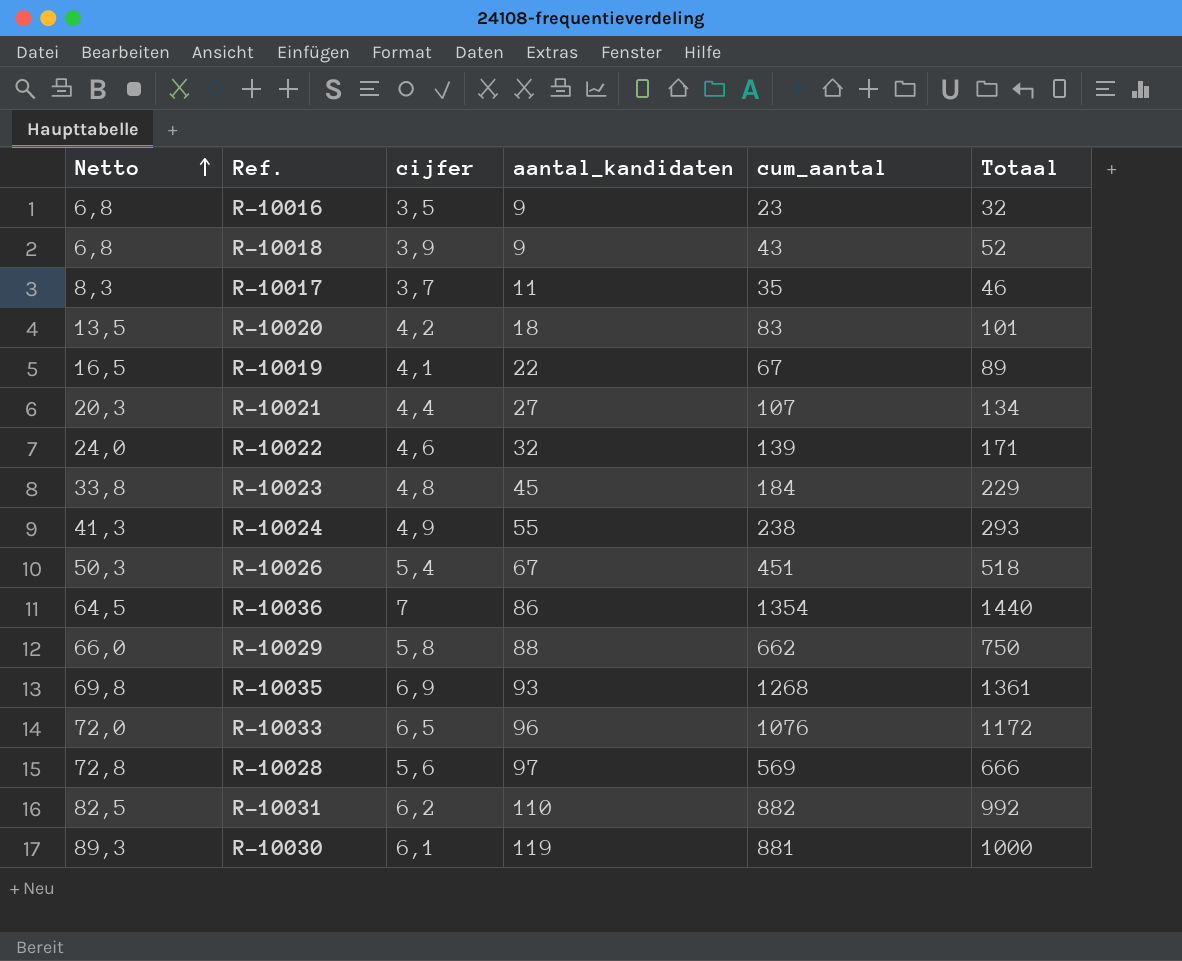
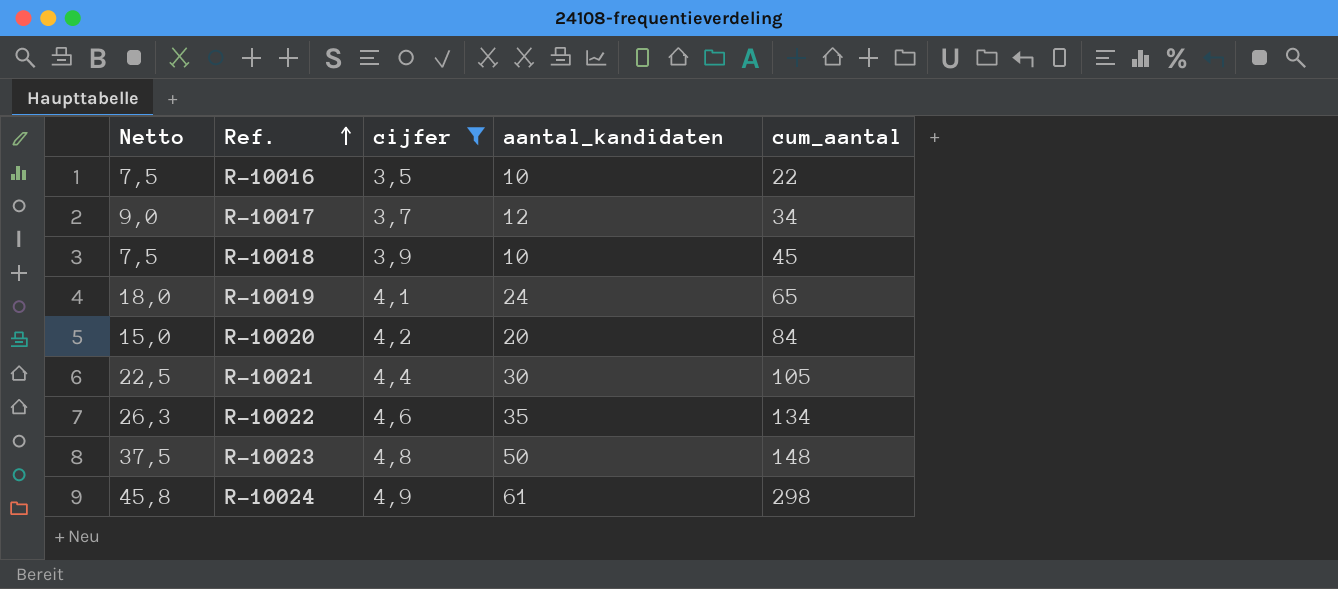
filter: none -> cijfer <= 4,9
row order: Netto ascending -> Ref. ascending
column Totaal | formula: [aantal_kandidaten] + [cum_aantal] -> none
R-10016 | Netto: 6,8 -> 7,5
R-10016 | aantal_kandidaten: 9 -> 10
R-10016 | cum_aantal: 23 -> 22
R-10017 | Netto: 8,3 -> 9,0
R-10017 | aantal_kandidaten: 11 -> 12
R-10017 | cum_aantal: 35 -> 34
R-10018 | Netto: 6,8 -> 7,5
R-10018 | aantal_kandidaten: 9 -> 10
R-10018 | cum_aantal: 43 -> 45
R-10019 | Netto: 16,5 -> 18,0
R-10019 | aantal_kandidaten: 22 -> 24
R-10019 | cum_aantal: 67 -> 65
R-10020 | Netto: 13,5 -> 15,0
R-10020 | aantal_kandidaten: 18 -> 20
R-10020 | cum_aantal: 83 -> 84
R-10021 | Netto: 20,3 -> 22,5
R-10021 | aantal_kandidaten: 27 -> 30
R-10021 | cum_aantal: 107 -> 105
R-10022 | Netto: 24,0 -> 26,3
R-10022 | aantal_kandidaten: 32 -> 35
R-10022 | cum_aantal: 139 -> 134
R-10023 | Netto: 33,8 -> 37,5
R-10023 | aantal_kandidaten: 45 -> 50
R-10023 | cum_aantal: 184 -> 148
R-10024 | Netto: 41,3 -> 45,8
R-10024 | aantal_kandidaten: 55 -> 61
R-10024 | cum_aantal: 238 -> 298

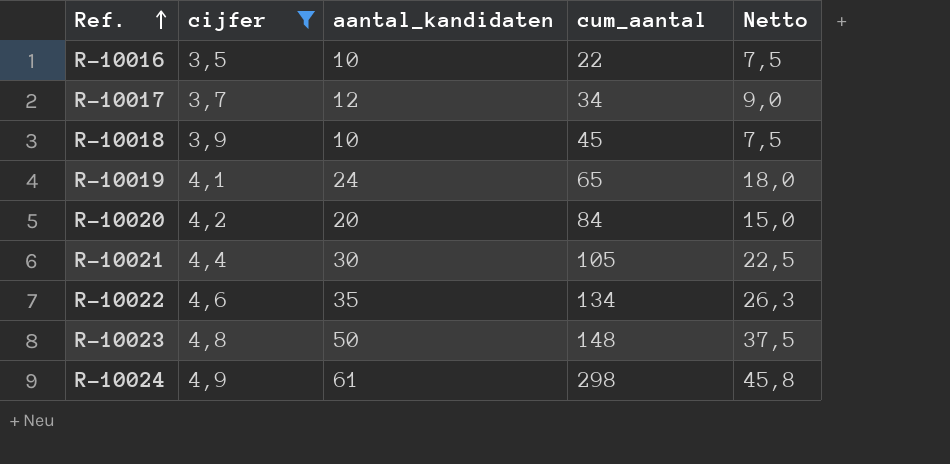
column Netto | position: 1 -> 5

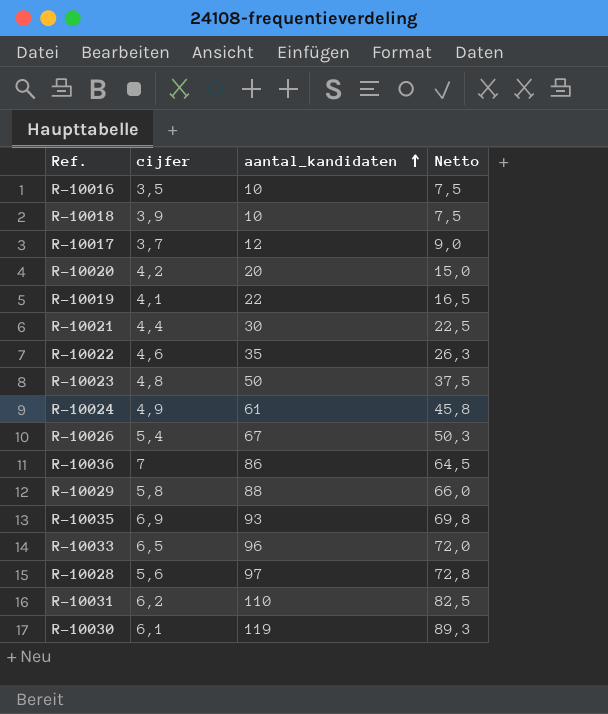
filter: cijfer <= 4,9 -> none
row order: Ref. ascending -> aantal_kandidaten ascending
column cum_aantal | position: 4 -> none
R-10019 | aantal_kandidaten: 24 -> 22
R-10019 | Netto: 18,0 -> 16,5

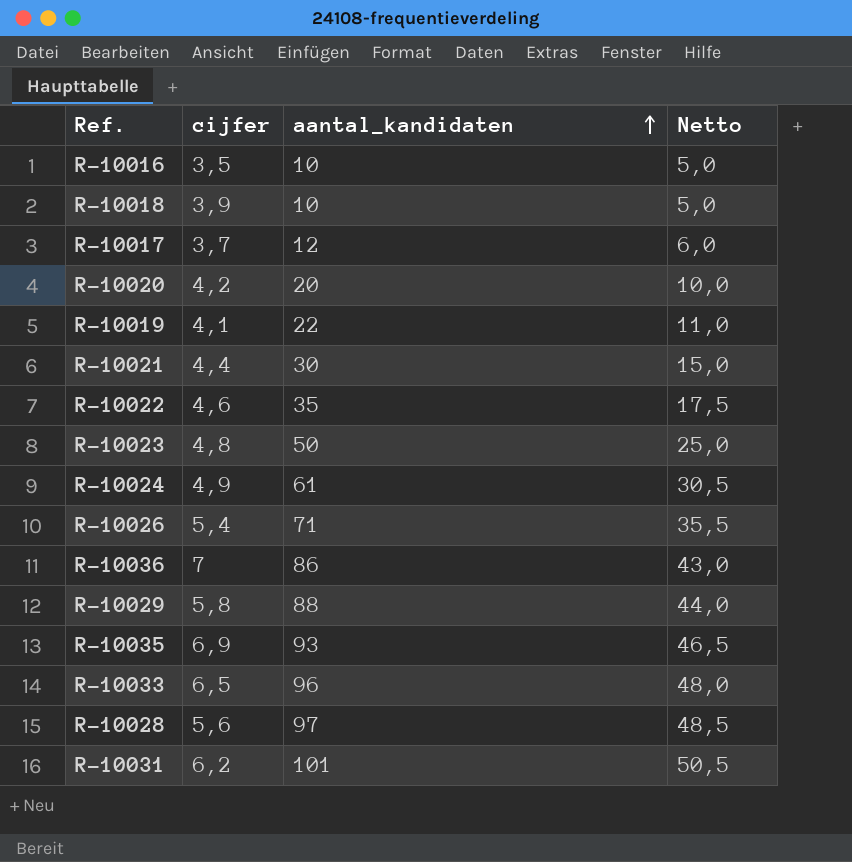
column Netto | formula: [aantal_kandidaten] * 0,75 -> [aantal_kandidaten] * 0,5
row R-10030: 6,1 | 119 | 89,3 -> none
R-10026 | aantal_kandidaten: 67 -> 71
R-10031 | aantal_kandidaten: 110 -> 101

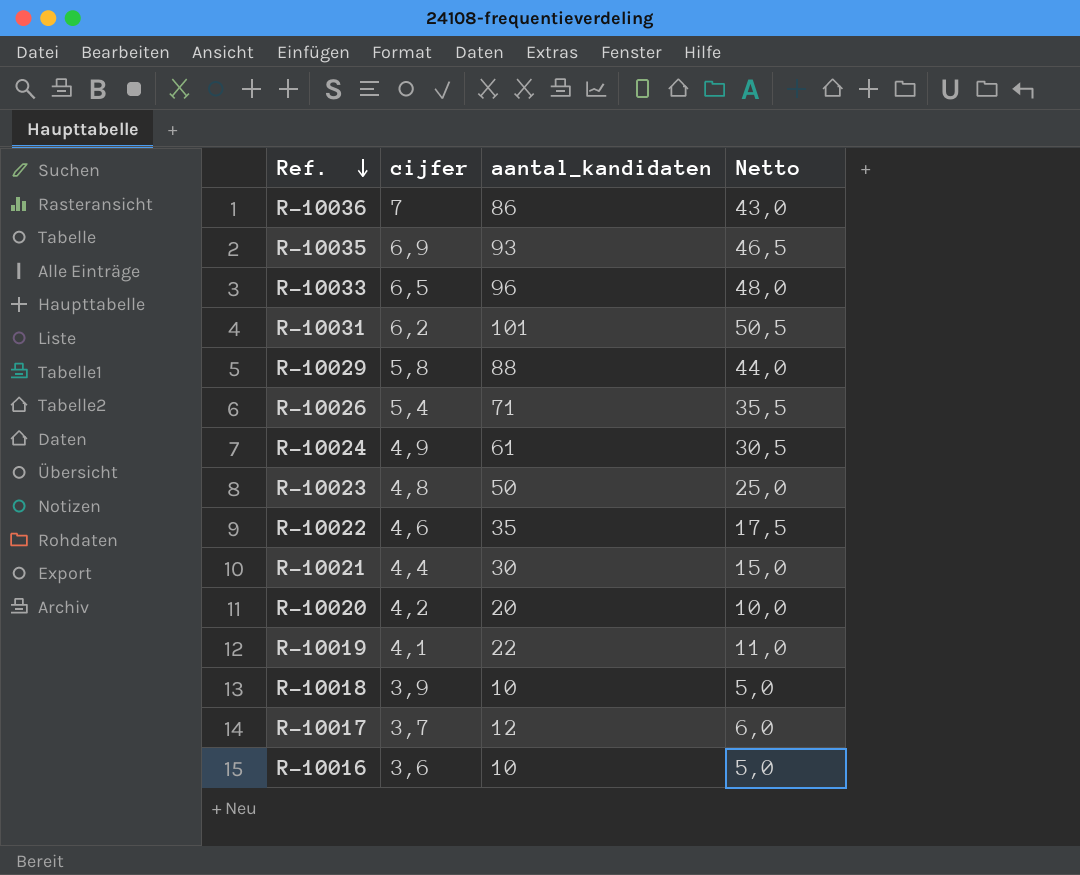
row order: aantal_kandidaten ascending -> Ref. descending
row R-10028: 5,6 | 97 | 48,5 -> none
R-10016 | cijfer: 3,5 -> 3,6

